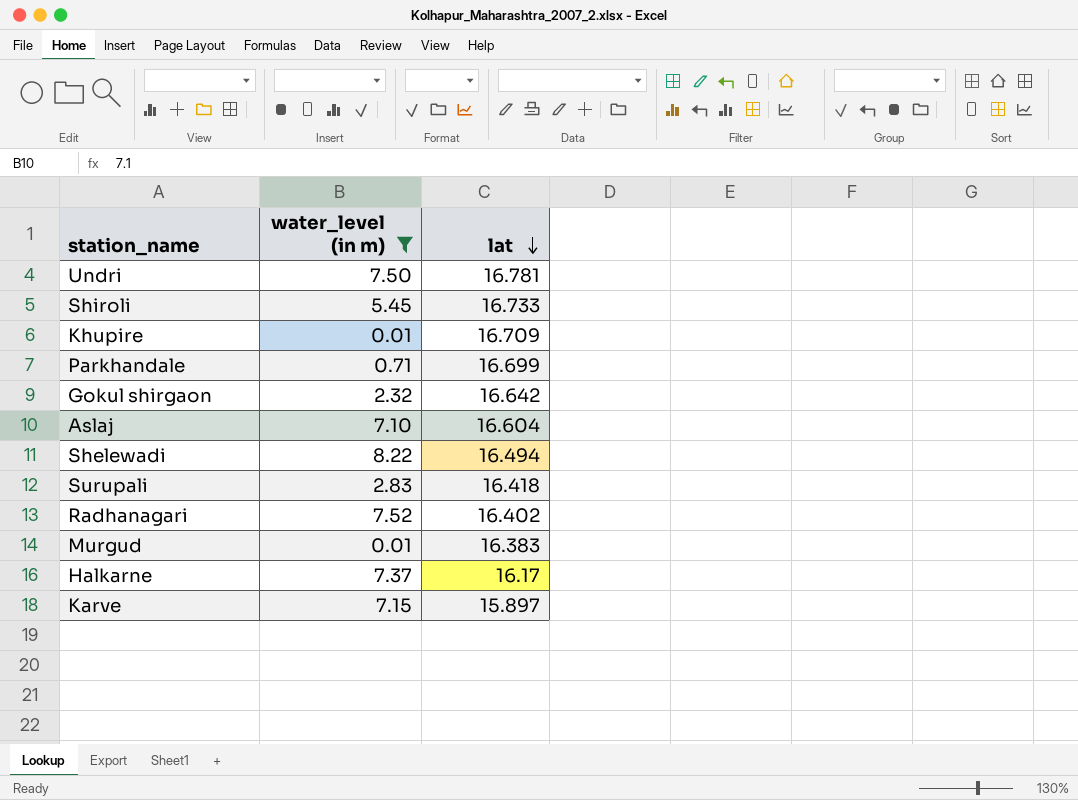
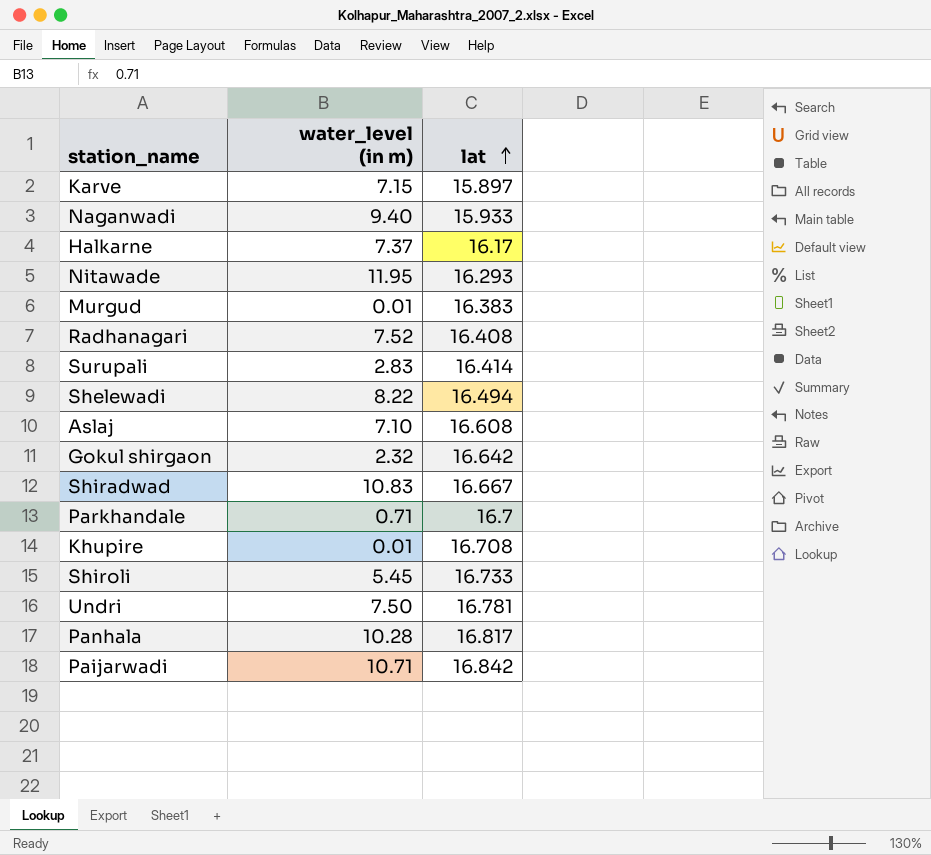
filter: water_level (in m) <= 8.22 -> none
row order: lat descending -> lat ascending
Radhanagari | lat: 16.402 -> 16.408
Surupali | lat: 16.418 -> 16.414
Aslaj | lat: 16.604 -> 16.608
Parkhandale | lat: 16.699 -> 16.7
Khupire | lat: 16.709 -> 16.708

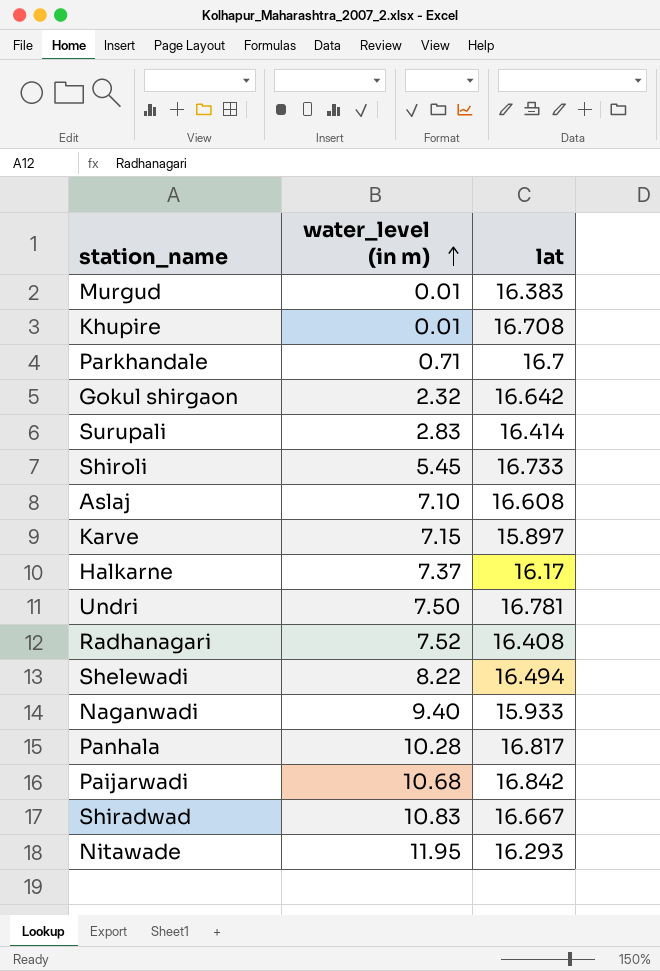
row order: lat ascending -> water_level (in m) ascending
Paijarwadi | water_level (in m): 10.71 -> 10.68

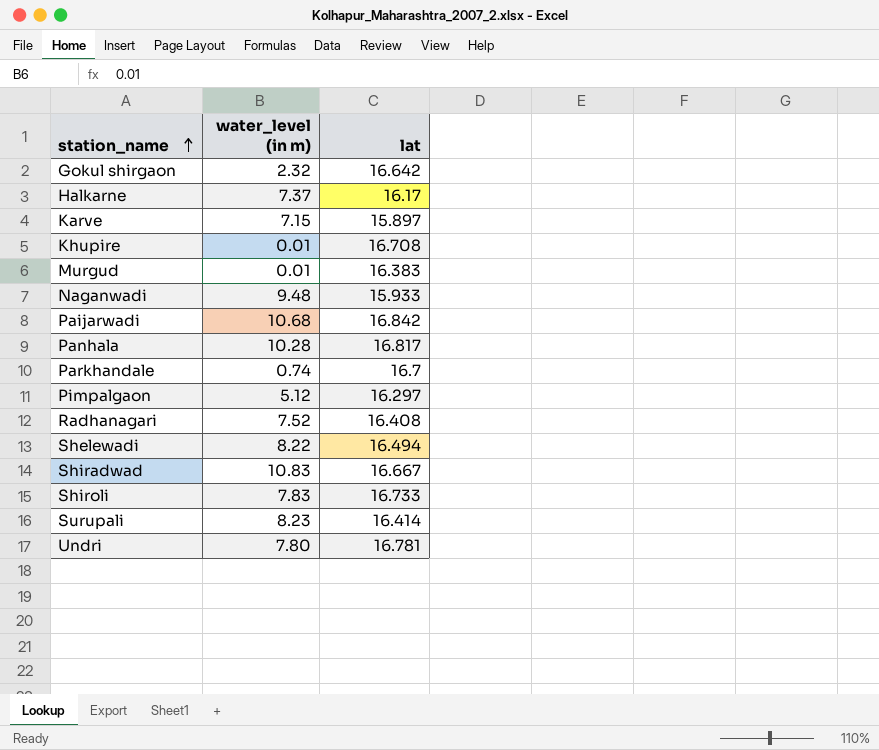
row order: water_level (in m) ascending -> station_name ascending
row Aslaj: 7.10 | 16.608 -> none
row Nitawade: 11.95 | 16.293 -> none
Naganwadi | water_level (in m): 9.40 -> 9.48
Parkhandale | water_level (in m): 0.71 -> 0.74
row Pimpalgaon: none -> 5.12 | 16.297
Shiroli | water_level (in m): 5.45 -> 7.83
Surupali | water_level (in m): 2.83 -> 8.23
Undri | water_level (in m): 7.50 -> 7.80

